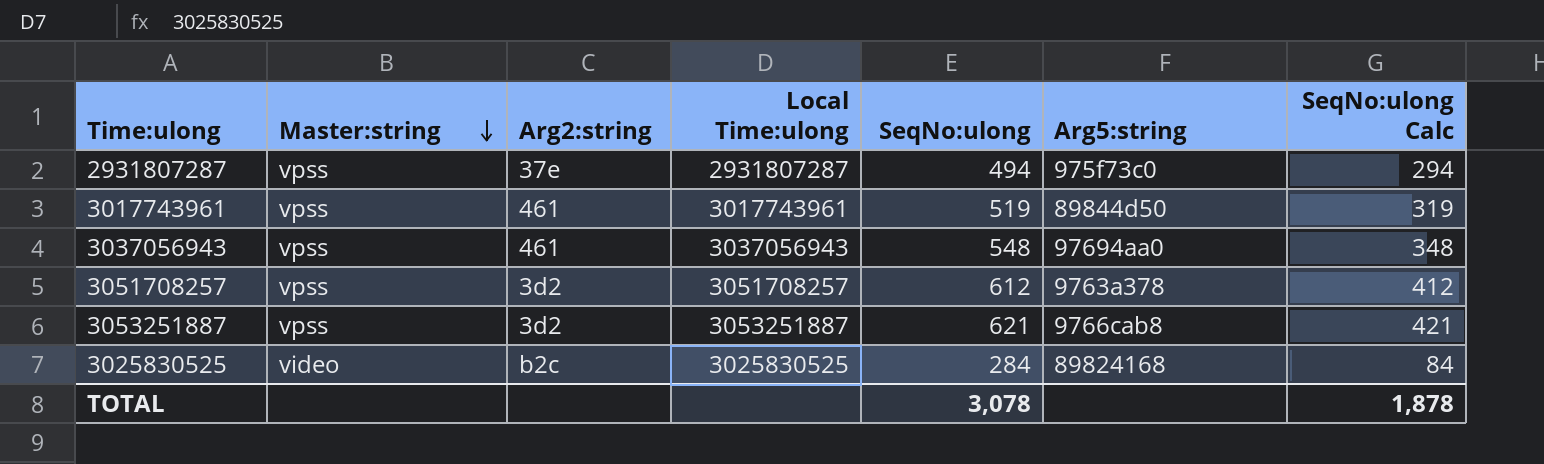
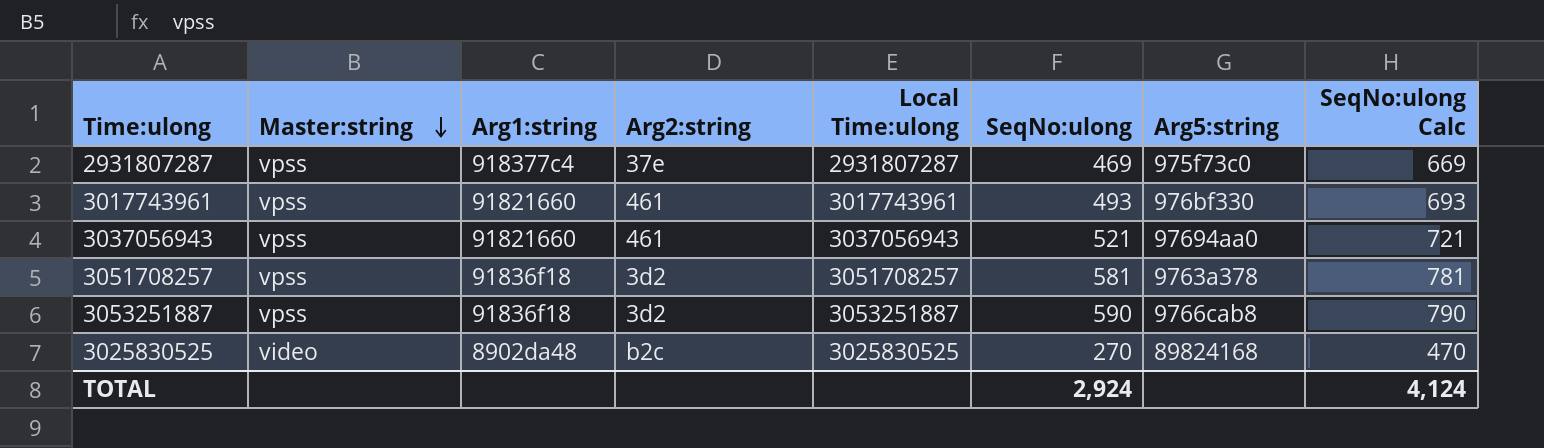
column Arg1:string | position: none -> 3
column SeqNo:ulong Calc | formula: [SeqNo:ulong] - 200 -> [SeqNo:ulong] + 200
2931807287 | SeqNo:ulong: 494 -> 469
3017743961 | SeqNo:ulong: 519 -> 493
3017743961 | Arg5:string: 89844d50 -> 976bf330
3037056943 | SeqNo:ulong: 548 -> 521
3051708257 | SeqNo:ulong: 612 -> 581
3053251887 | SeqNo:ulong: 621 -> 590
3025830525 | SeqNo:ulong: 284 -> 270
TOTAL | SeqNo:ulong: 3,078 -> 2,924
TOTAL | SeqNo:ulong Calc: 1,878 -> 4,124

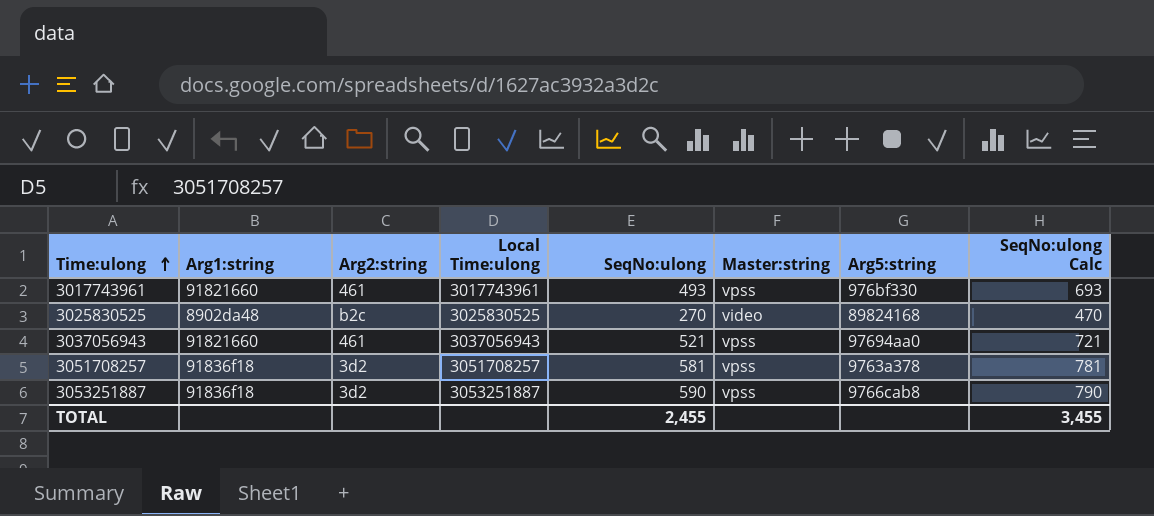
row order: Master:string descending -> Time:ulong ascending
column Master:string | position: 2 -> 6
row 2931807287: vpss | 918377c4 | 37e | 2931807287 | 469 | 975f73c0 | 669 -> none
TOTAL | SeqNo:ulong: 2,924 -> 2,455
TOTAL | SeqNo:ulong Calc: 4,124 -> 3,455

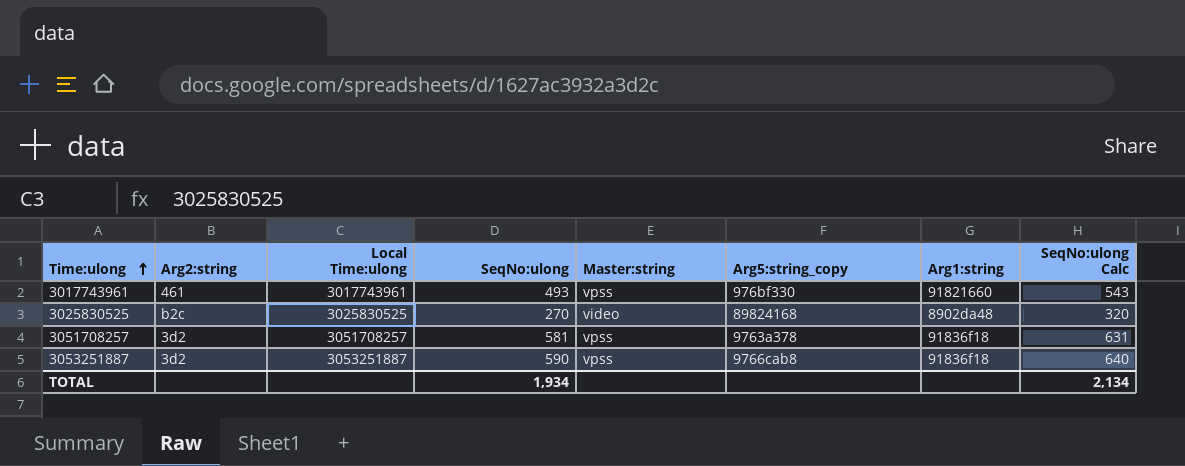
column name: Arg5:string -> Arg5:string_copy
column Arg1:string | position: 2 -> 7
column SeqNo:ulong Calc | formula: [SeqNo:ulong] + 200 -> [SeqNo:ulong] + 50
row 3037056943: 91821660 | 461 | 3037056943 | 521 | vpss | 97694aa0 | 721 -> none
TOTAL | SeqNo:ulong: 2,455 -> 1,934
TOTAL | SeqNo:ulong Calc: 3,455 -> 2,134

